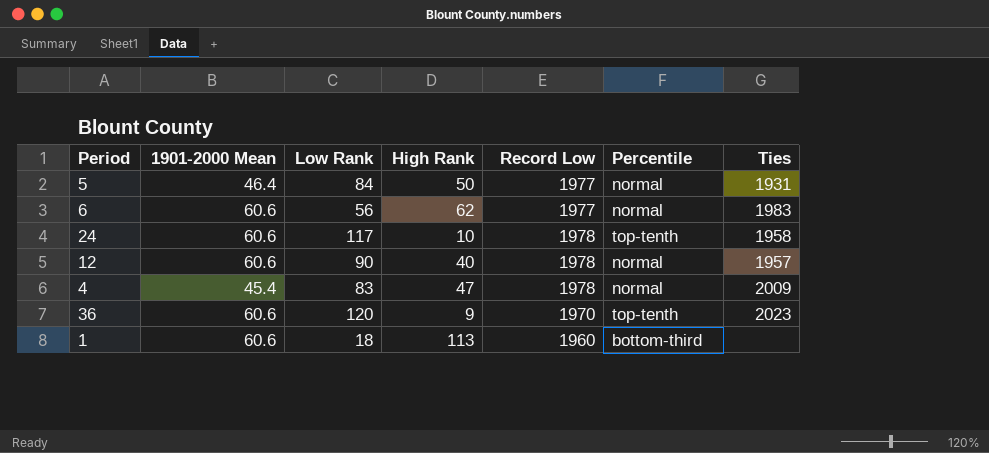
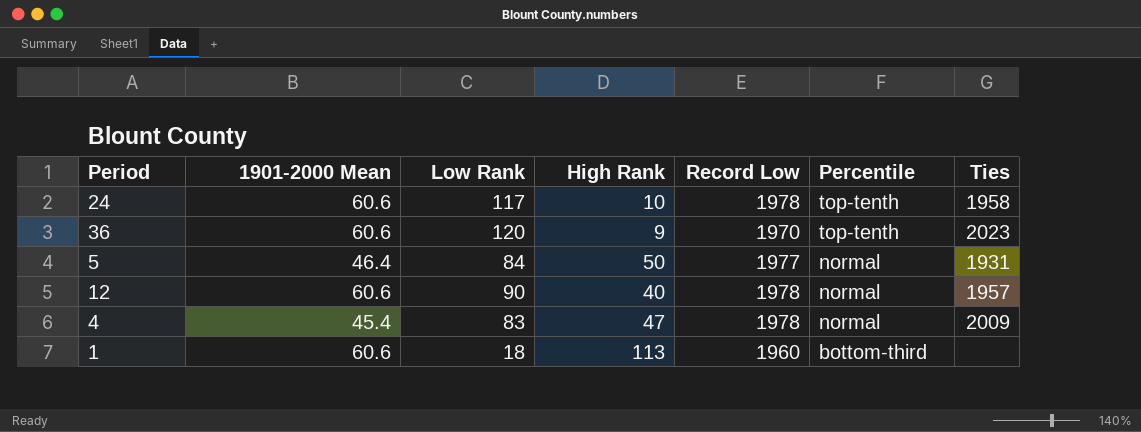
row order: none -> Percentile descending
row 6: 60.6 | 56 | 62 | 1977 | normal | 1983 -> none

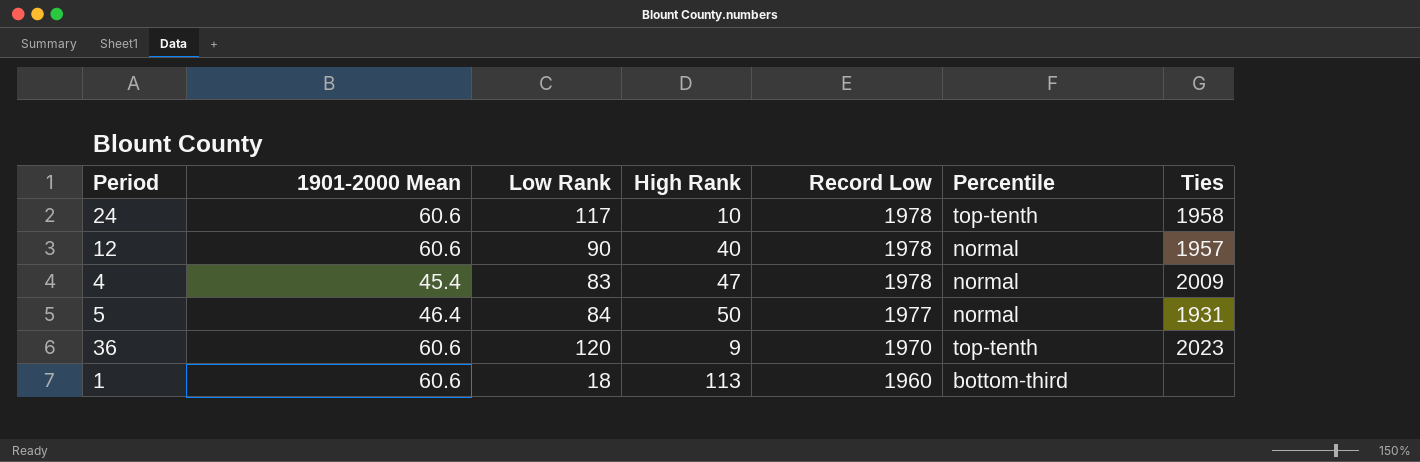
row order: Percentile descending -> Record Low descending

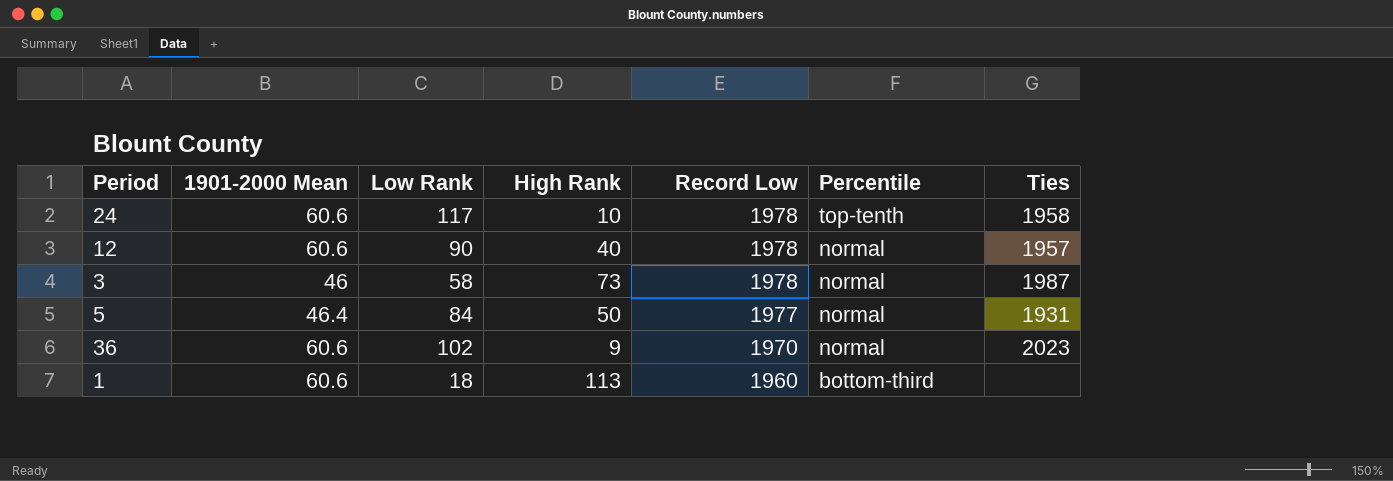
row 4: 45.4 | 83 | 47 | 1978 | normal | 2009 -> none
row 3: none -> 46 | 58 | 73 | 1978 | normal | 1987
36 | Low Rank: 120 -> 102
36 | Percentile: top-tenth -> normal

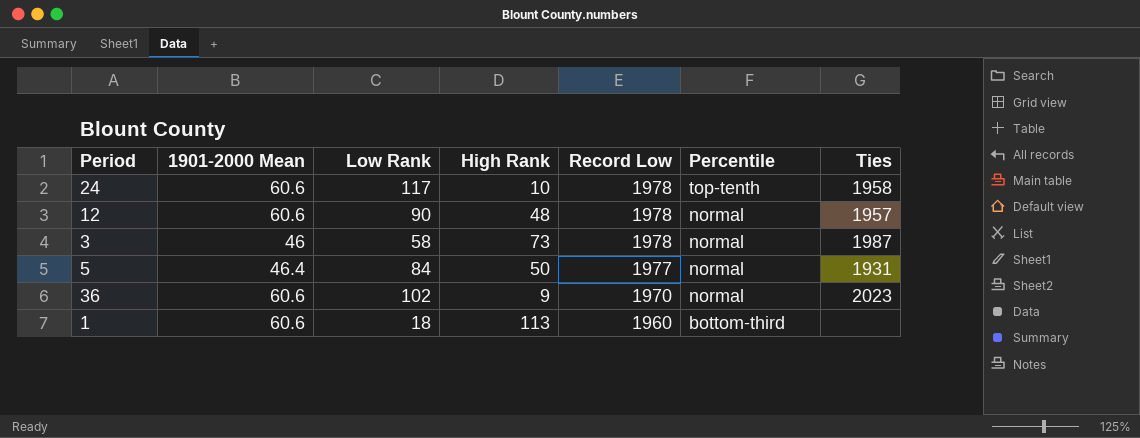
12 | High Rank: 40 -> 48

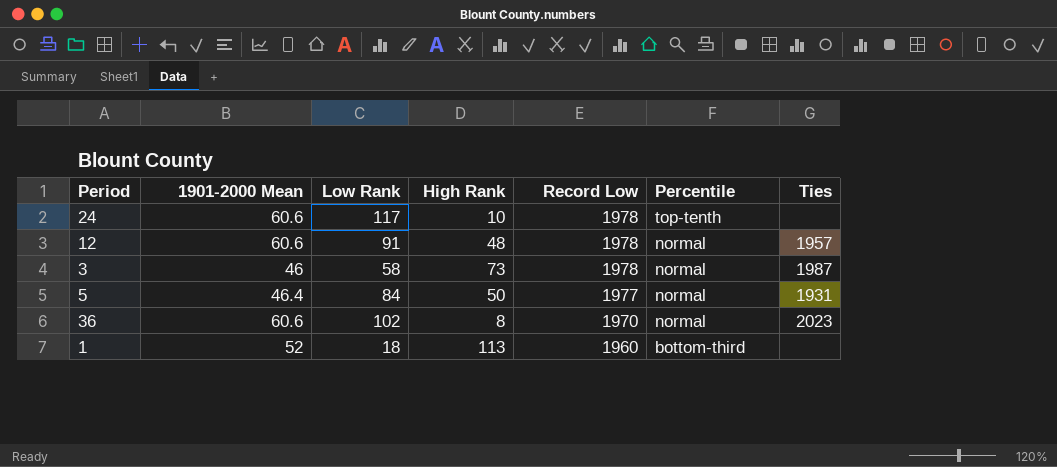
24 | Ties: 1958 -> none
12 | Low Rank: 90 -> 91
36 | High Rank: 9 -> 8
1 | 1901-2000 Mean: 60.6 -> 52

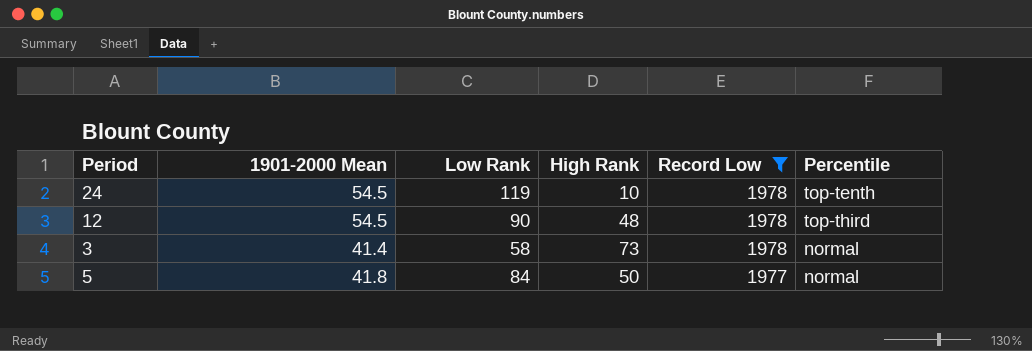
filter: none -> Record Low >= 1977
column Ties | position: 7 -> none
24 | 1901-2000 Mean: 60.6 -> 54.5
24 | Low Rank: 117 -> 119
12 | 1901-2000 Mean: 60.6 -> 54.5
12 | Low Rank: 91 -> 90
12 | Percentile: normal -> top-third
3 | 1901-2000 Mean: 46 -> 41.4
5 | 1901-2000 Mean: 46.4 -> 41.8

